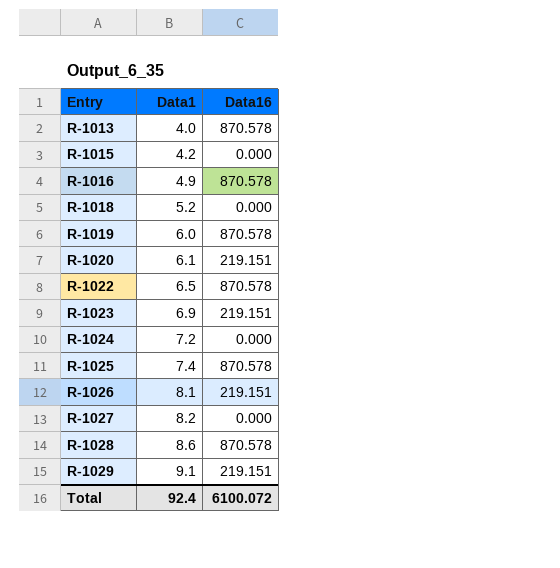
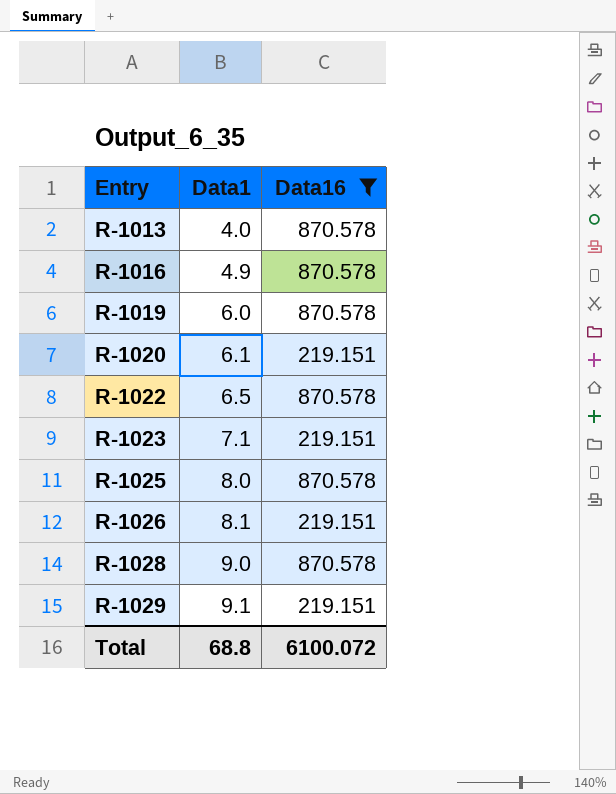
filter: none -> Data16 != 0.000
R-1023 | Data1: 6.9 -> 7.1
R-1025 | Data1: 7.4 -> 8.0
R-1028 | Data1: 8.6 -> 9.0
Total | Data1: 92.4 -> 68.8

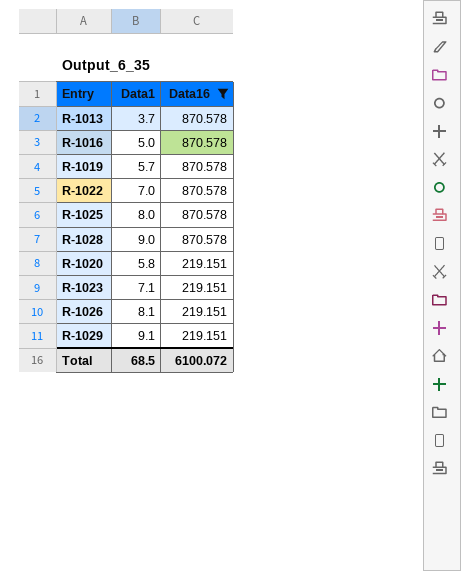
row order: Entry ascending -> Data16 descending
R-1013 | Data1: 4.0 -> 3.7
R-1016 | Data1: 4.9 -> 5.0
R-1019 | Data1: 6.0 -> 5.7
R-1022 | Data1: 6.5 -> 7.0
R-1020 | Data1: 6.1 -> 5.8
Total | Data1: 68.8 -> 68.5

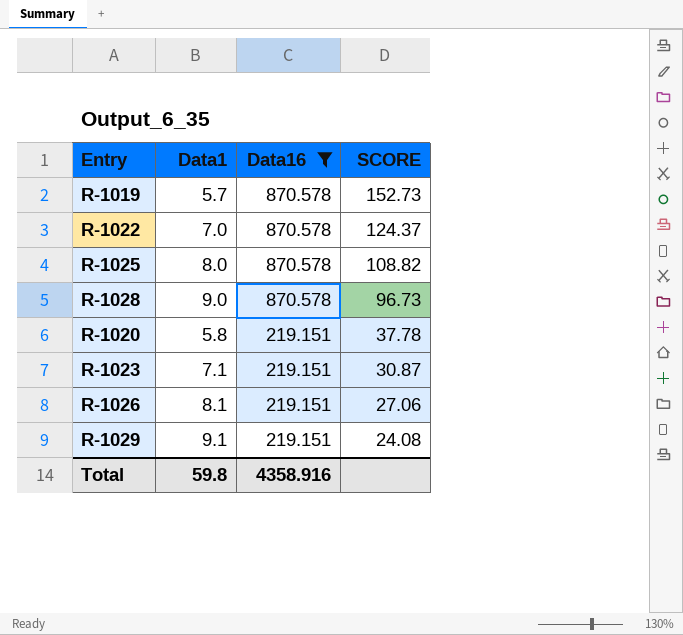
column SCORE | formula: none -> [Data16] / [Data1]
row R-1013: 3.7 | 870.578 -> none
row R-1016: 5.0 | 870.578 -> none
Total | Data1: 68.5 -> 59.8
Total | Data16: 6100.072 -> 4358.916

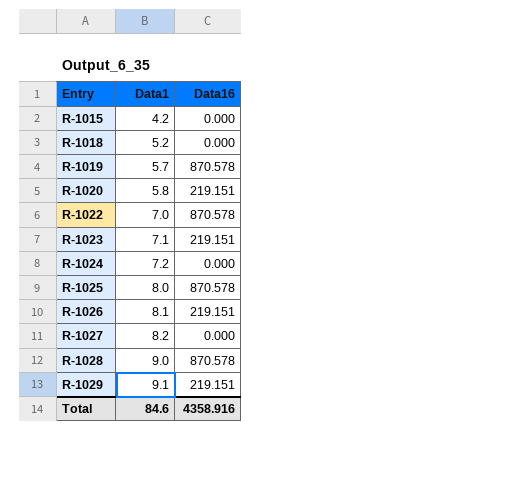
filter: Data16 != 0.000 -> none
row order: Data16 descending -> Entry ascending
column SCORE | formula: [Data16] / [Data1] -> none
Total | Data1: 59.8 -> 84.6

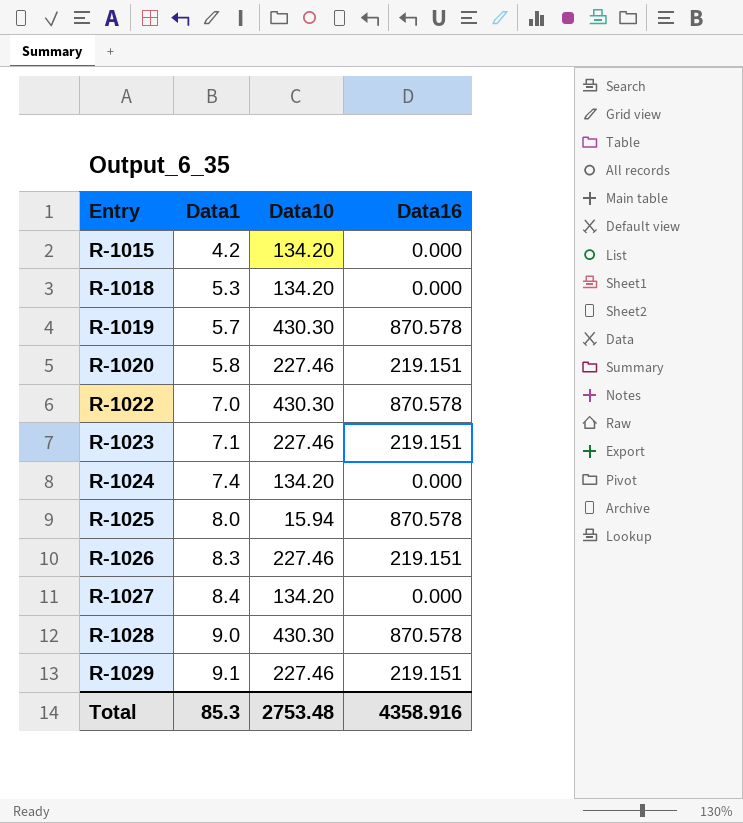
column Data10 | position: none -> 3
R-1018 | Data1: 5.2 -> 5.3
R-1024 | Data1: 7.2 -> 7.4
R-1026 | Data1: 8.1 -> 8.3
R-1027 | Data1: 8.2 -> 8.4
Total | Data1: 84.6 -> 85.3

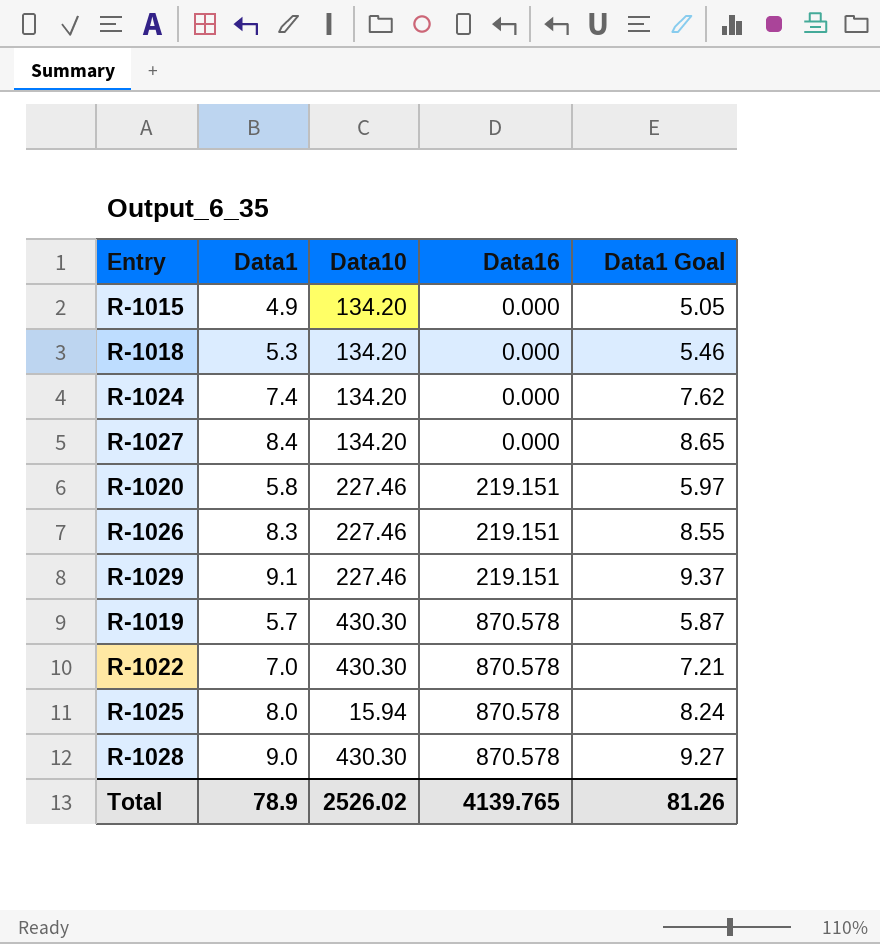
row order: Entry ascending -> Data16 ascending
column Data1 Goal | formula: none -> [Data1] * 1.03
row R-1023: 7.1 | 227.46 | 219.151 -> none
R-1015 | Data1: 4.2 -> 4.9
Total | Data1: 85.3 -> 78.9
Total | Data10: 2753.48 -> 2526.02
Total | Data16: 4358.916 -> 4139.765

